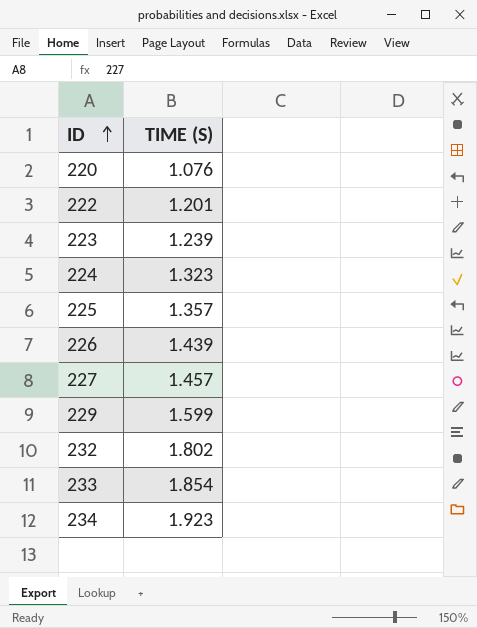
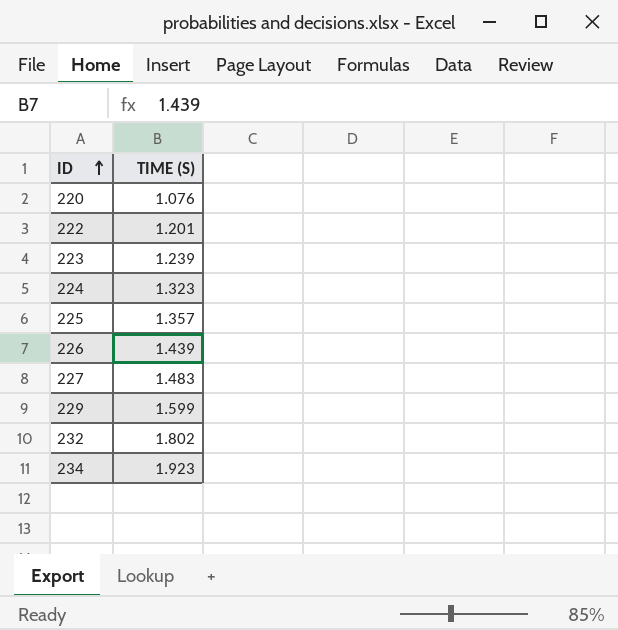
row 233: 1.854 -> none
227 | TIME (S): 1.457 -> 1.483

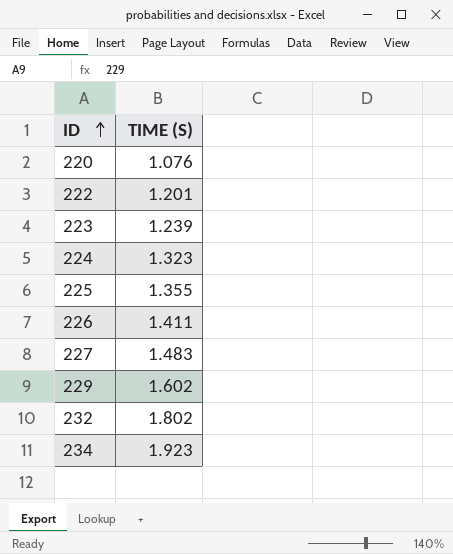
225 | TIME (S): 1.357 -> 1.355
226 | TIME (S): 1.439 -> 1.411
229 | TIME (S): 1.599 -> 1.602

